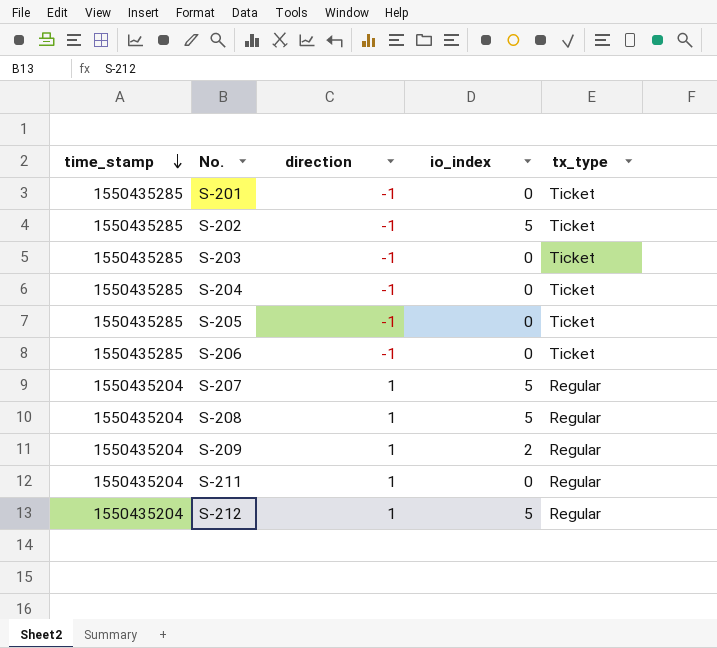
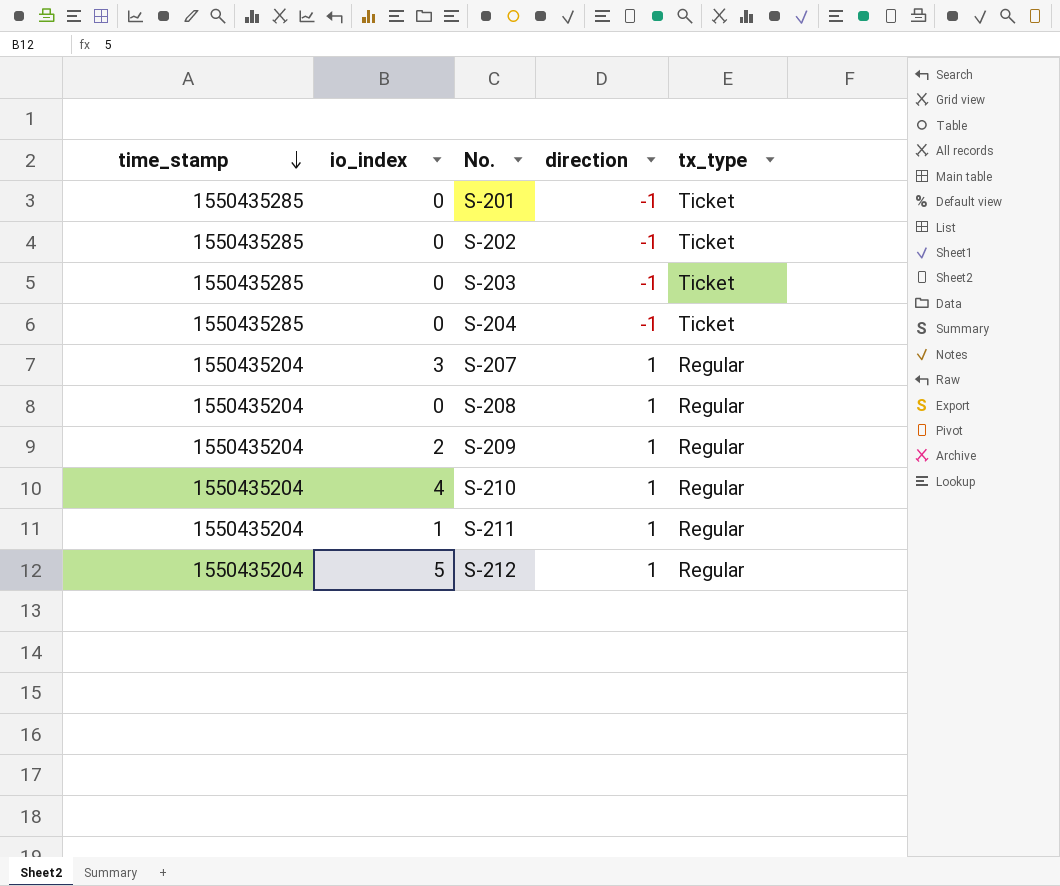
column io_index | position: 4 -> 2
row S-205: 1550435285 | -1 | 0 | Ticket -> none
row S-206: 1550435285 | -1 | 0 | Ticket -> none
S-202 | io_index: 5 -> 0
S-207 | io_index: 5 -> 3
S-208 | io_index: 5 -> 0
row S-210: none -> 1550435204 | 4 | 1 | Regular
S-211 | io_index: 0 -> 1

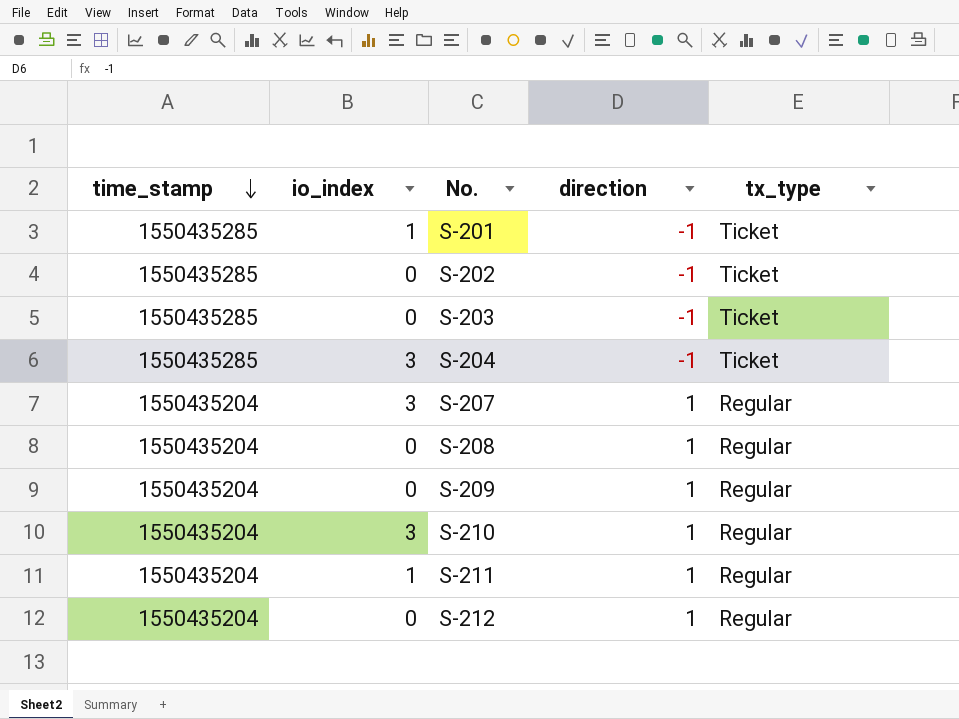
S-201 | io_index: 0 -> 1
S-204 | io_index: 0 -> 3
S-209 | io_index: 2 -> 0
S-210 | io_index: 4 -> 3
S-212 | io_index: 5 -> 0

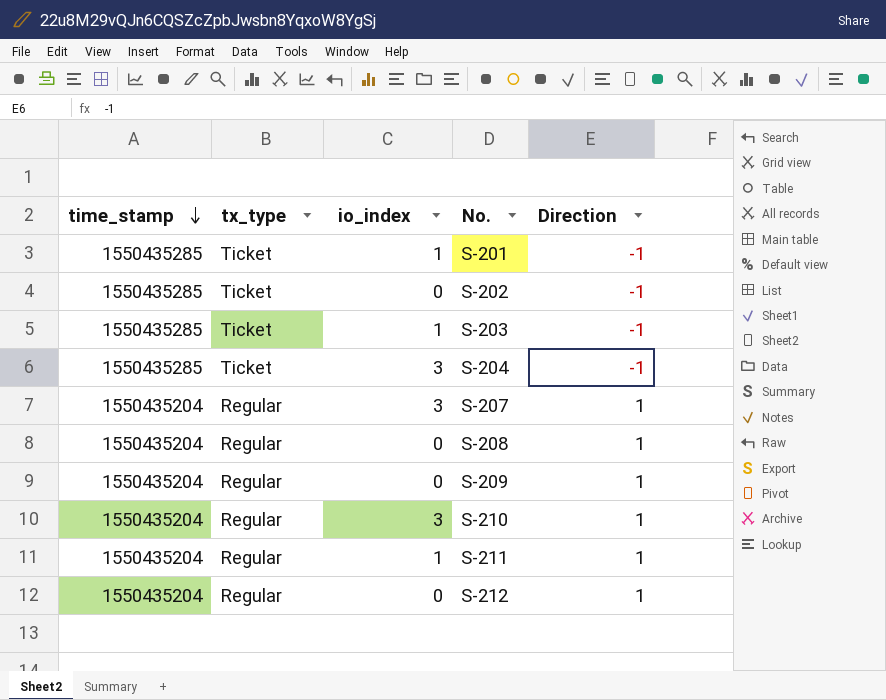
column tx_type | position: 5 -> 2
column name: direction -> Direction
S-203 | io_index: 0 -> 1

